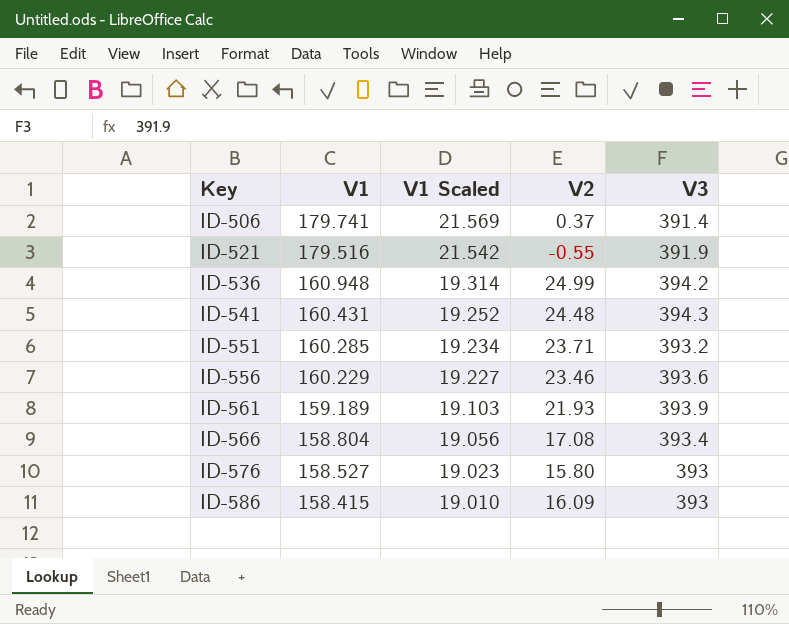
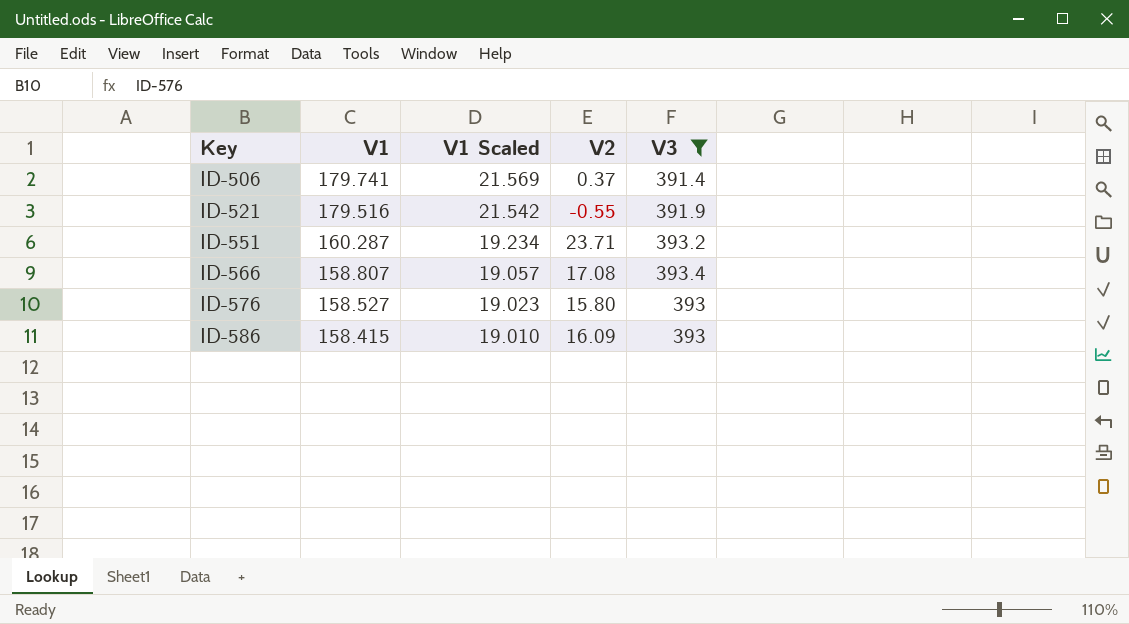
filter: none -> V3 <= 393.4
ID-551 | V1: 160.285 -> 160.287
ID-566 | V1: 158.804 -> 158.807
ID-566 | V1 Scaled: 19.056 -> 19.057

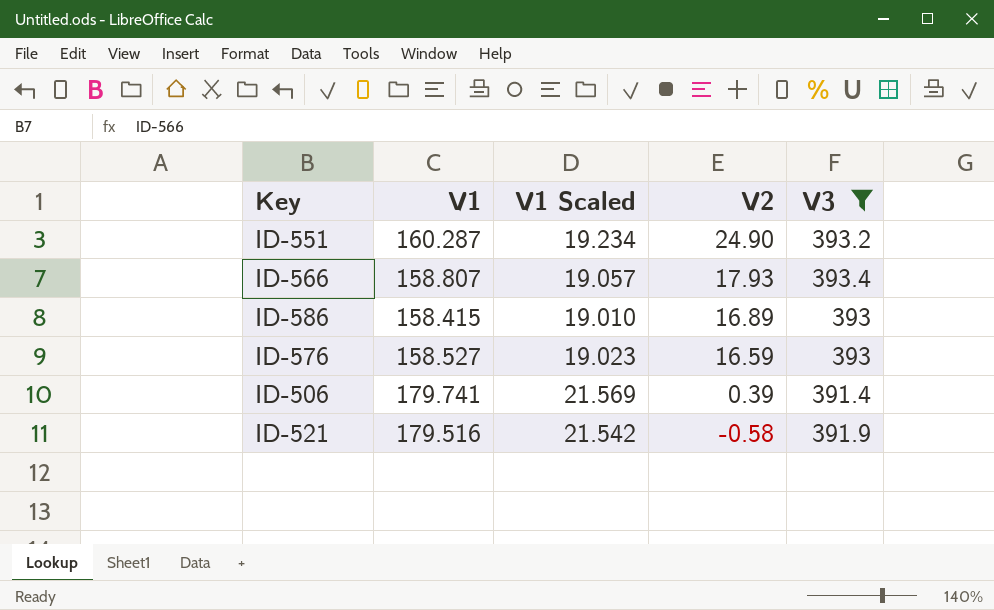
row order: Key ascending -> V2 descending
ID-551 | V2: 23.71 -> 24.90
ID-566 | V2: 17.08 -> 17.93
ID-586 | V2: 16.09 -> 16.89
ID-576 | V2: 15.80 -> 16.59
ID-506 | V2: 0.37 -> 0.39
ID-521 | V2: -0.55 -> -0.58

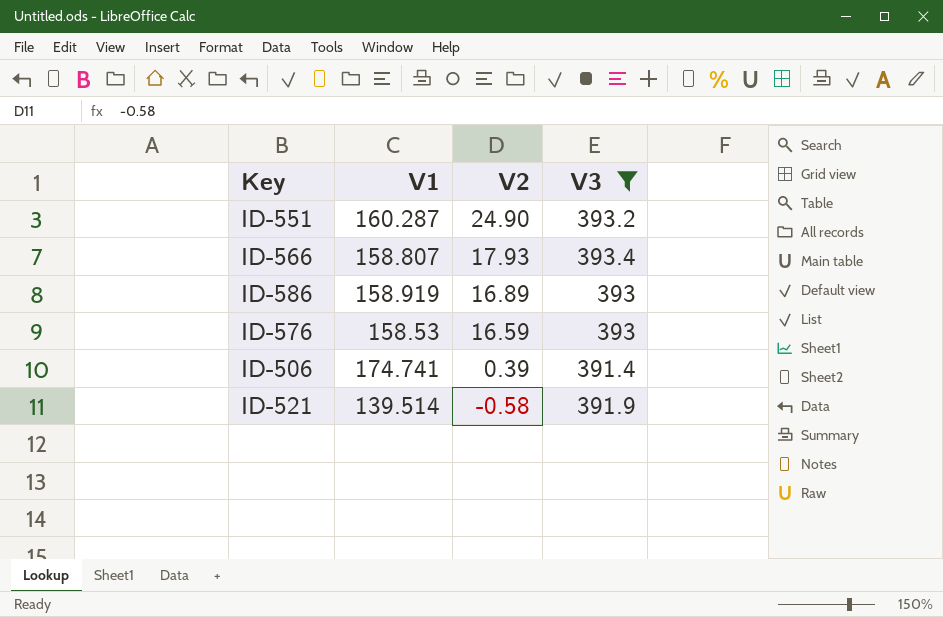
column V1 Scaled | formula: [V1] * 0.12 -> none
ID-586 | V1: 158.415 -> 158.919
ID-576 | V1: 158.527 -> 158.53
ID-506 | V1: 179.741 -> 174.741
ID-521 | V1: 179.516 -> 139.514

